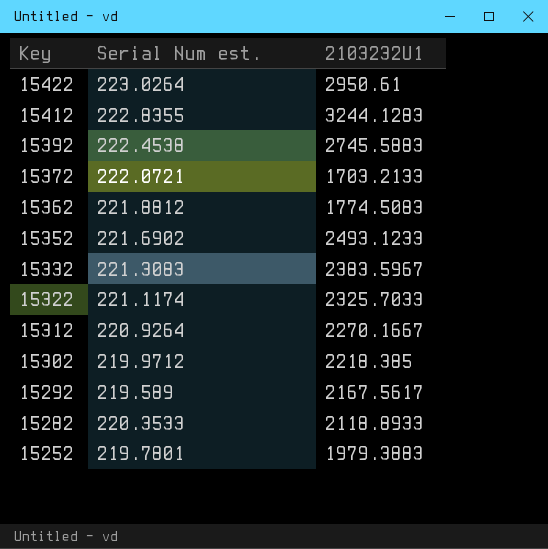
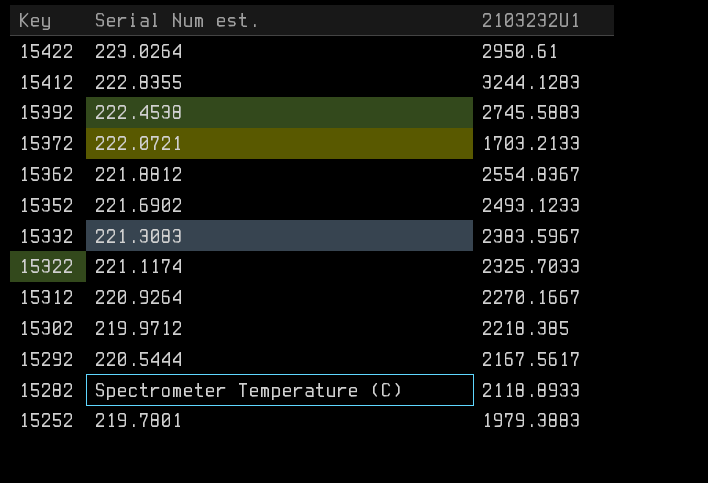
15362 | 2103232U1: 1774.5083 -> 2554.8367
15292 | Serial Num est.: 219.589 -> 220.5444
15282 | Serial Num est.: 220.3533 -> Spectrometer Temperature (C)

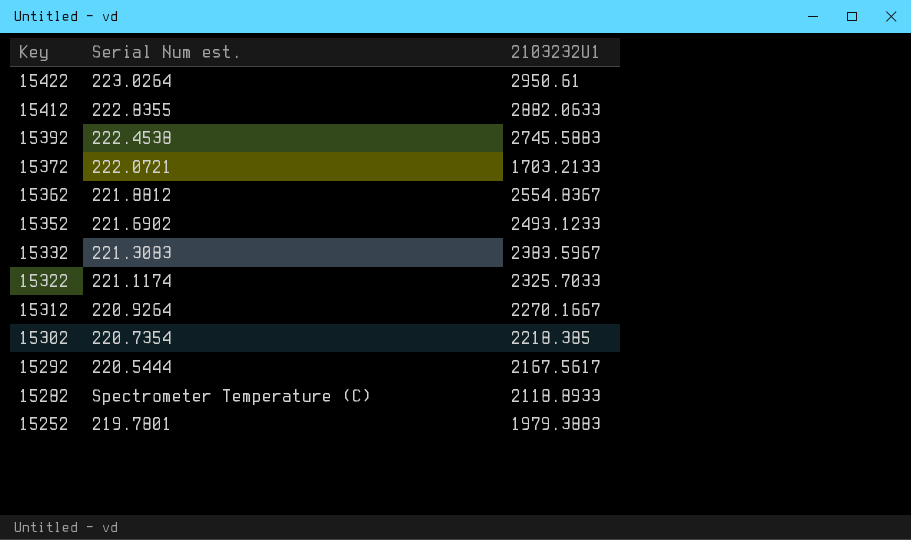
15412 | 2103232U1: 3244.1283 -> 2882.0633
15302 | Serial Num est.: 219.9712 -> 220.7354

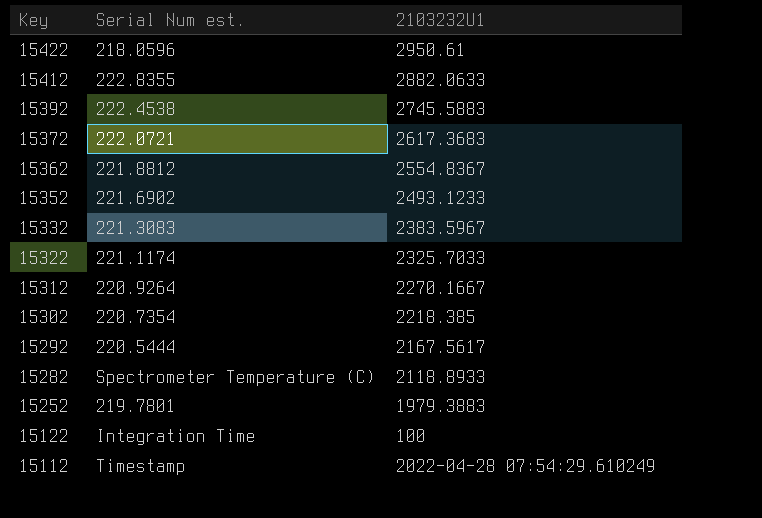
15422 | Serial Num est.: 223.0264 -> 218.0596
15372 | 2103232U1: 1703.2133 -> 2617.3683
row 15122: none -> Integration Time | 100
row 15112: none -> Timestamp | 2022-04-28 07:54:29.610249

